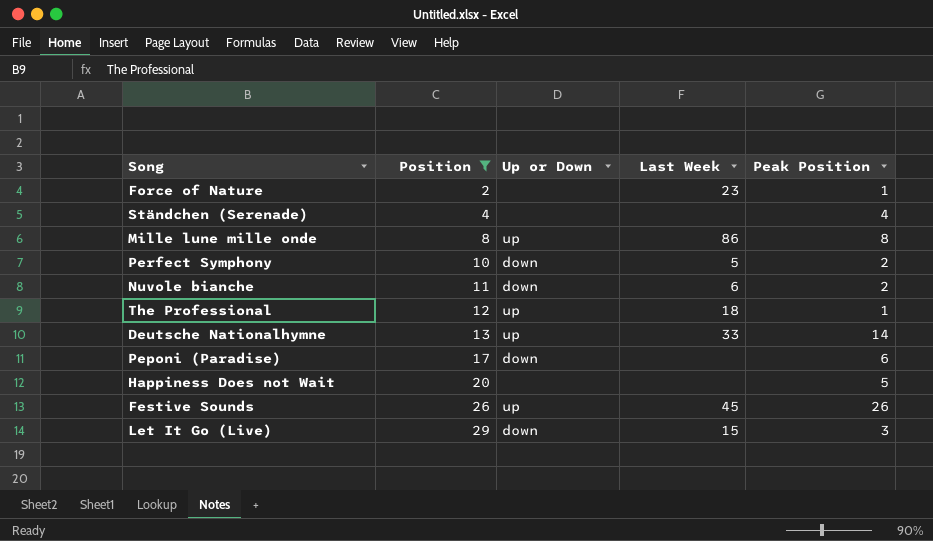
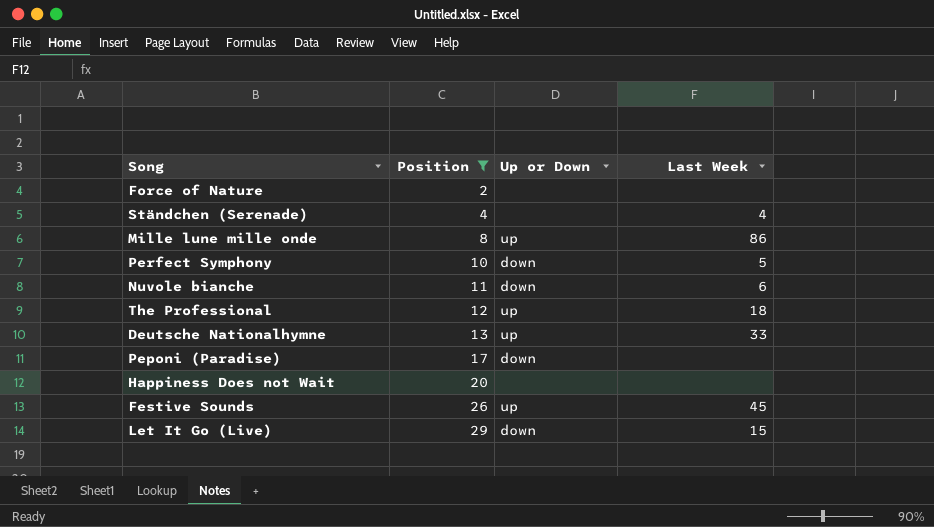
column Peak Position | position: 5 -> none
Force of Nature | Last Week: 23 -> none
Ständchen (Serenade) | Last Week: none -> 4

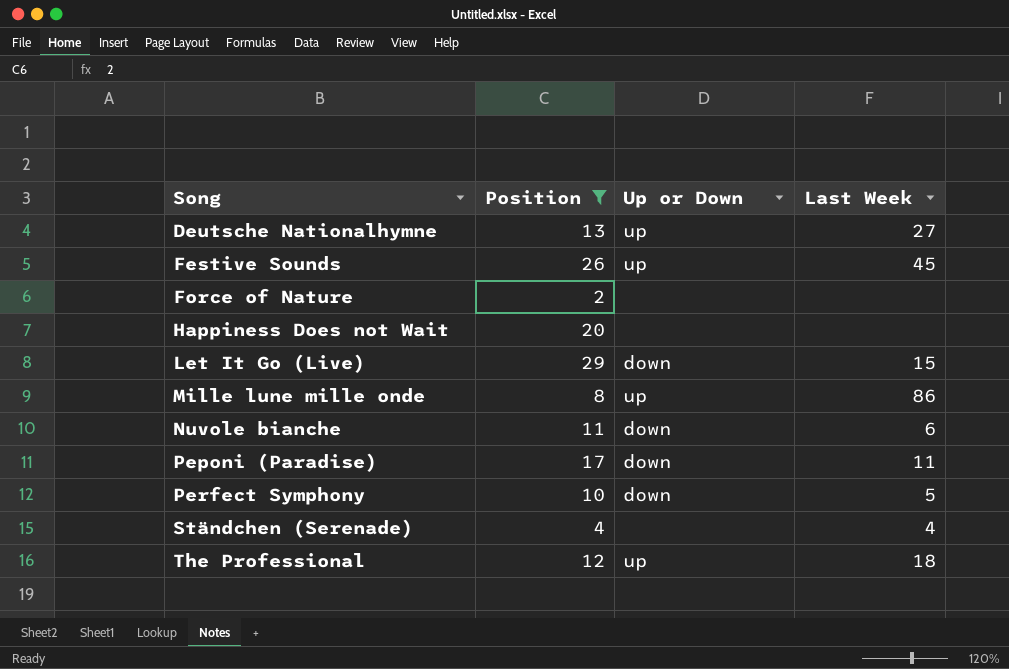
row order: Position ascending -> Song ascending
Deutsche Nationalhymne | Last Week: 33 -> 27
Peponi (Paradise) | Last Week: none -> 11

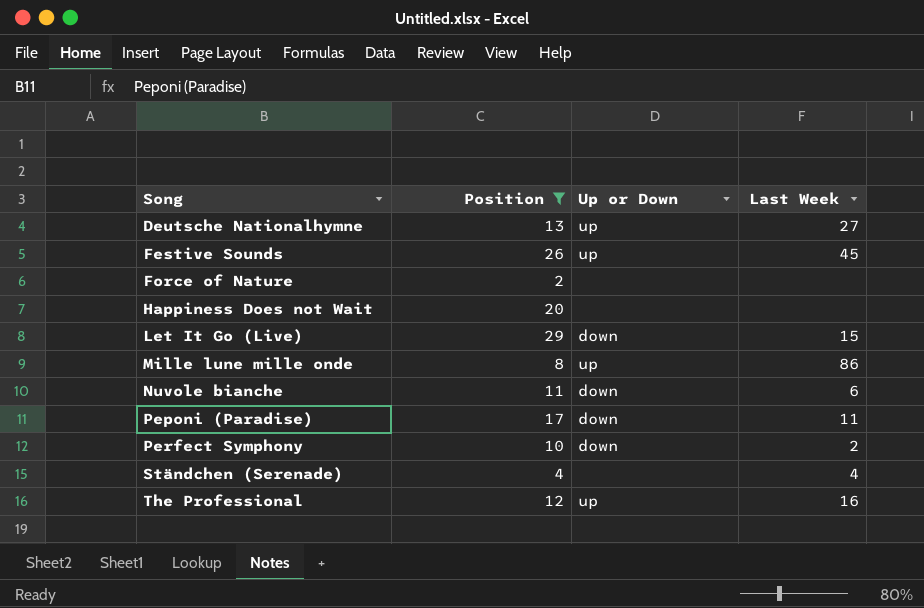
Perfect Symphony | Last Week: 5 -> 2
The Professional | Last Week: 18 -> 16

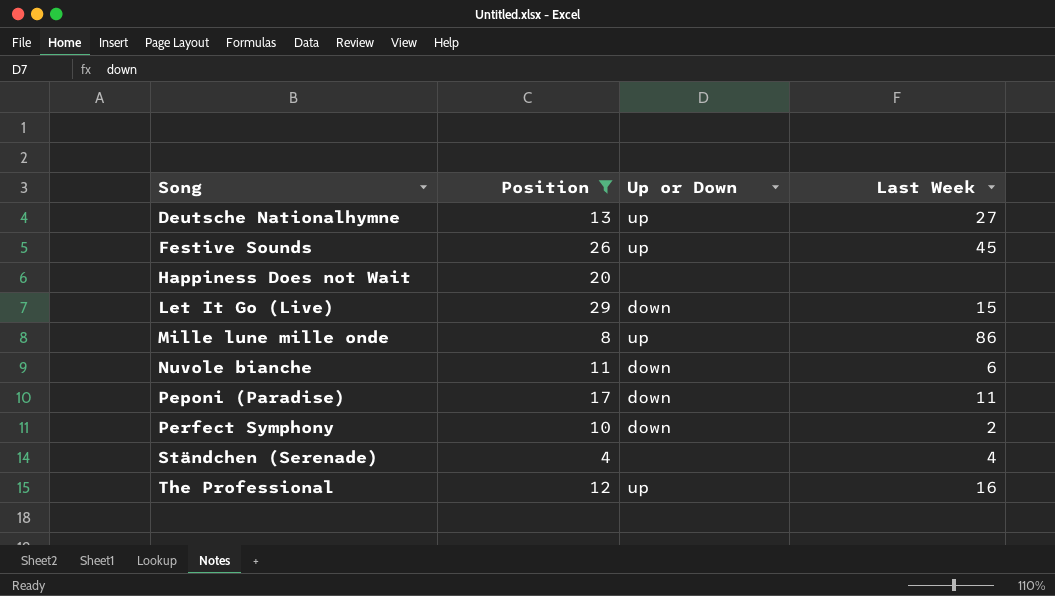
row Force of Nature: 2 | none | none -> none

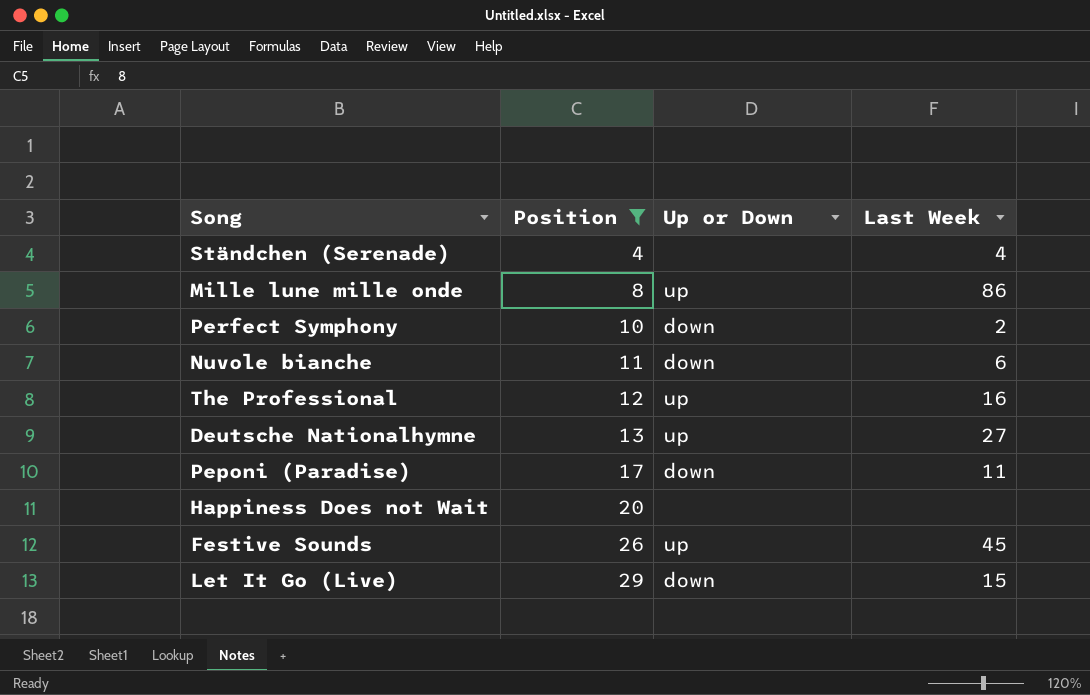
row order: Song ascending -> Position ascending

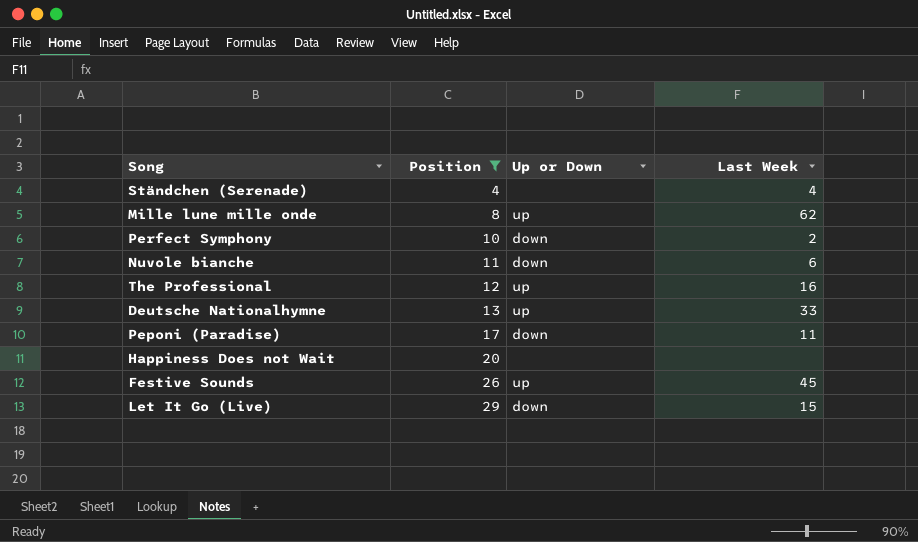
Mille lune mille onde | Last Week: 86 -> 62
Deutsche Nationalhymne | Last Week: 27 -> 33

